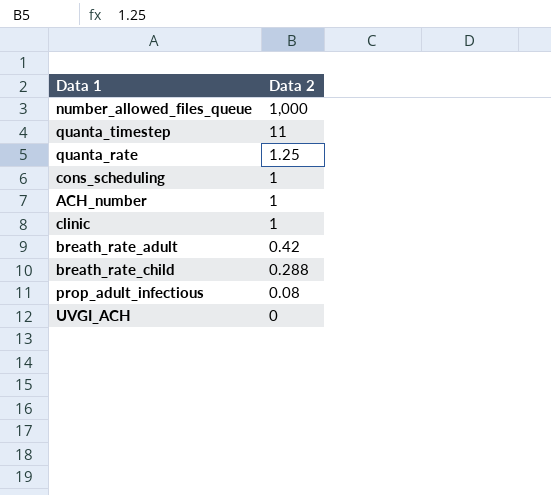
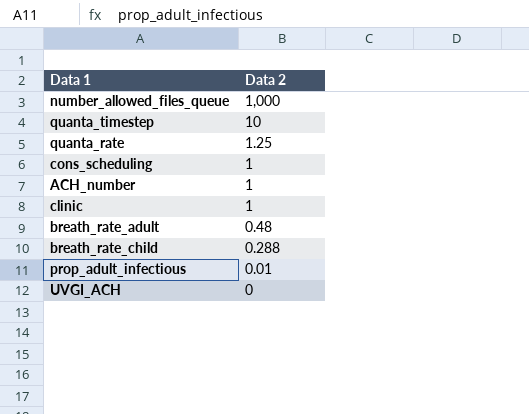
quanta_timestep | Data 2: 11 -> 10
breath_rate_adult | Data 2: 0.42 -> 0.48
prop_adult_infectious | Data 2: 0.08 -> 0.01

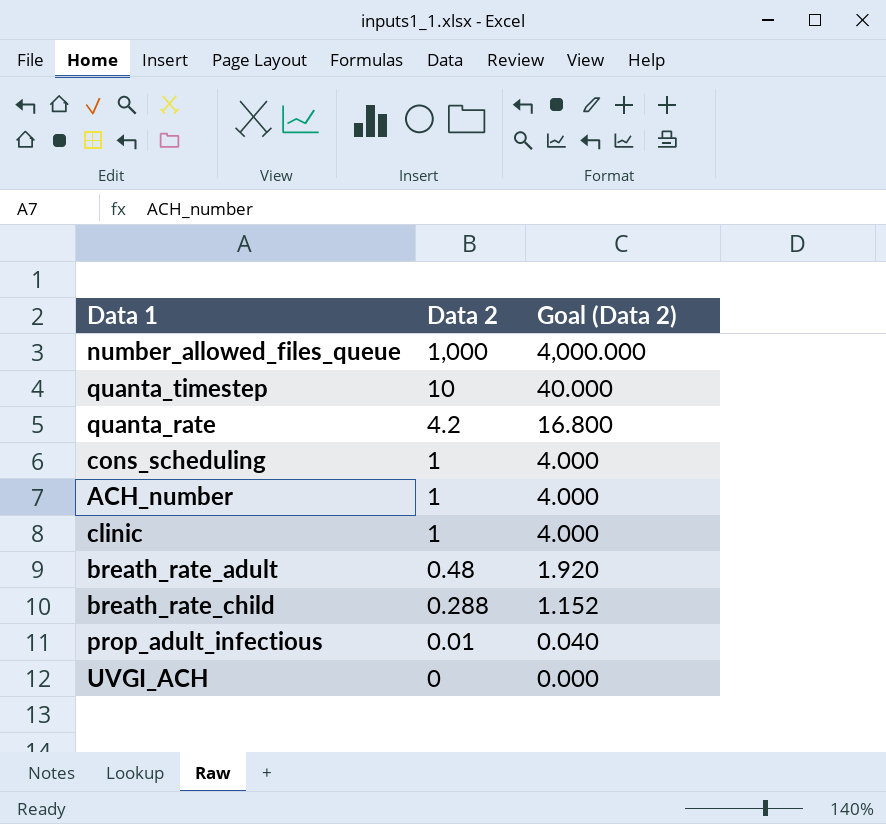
column Goal (Data 2) | formula: none -> [Data 2] * 4
quanta_rate | Data 2: 1.25 -> 4.2

